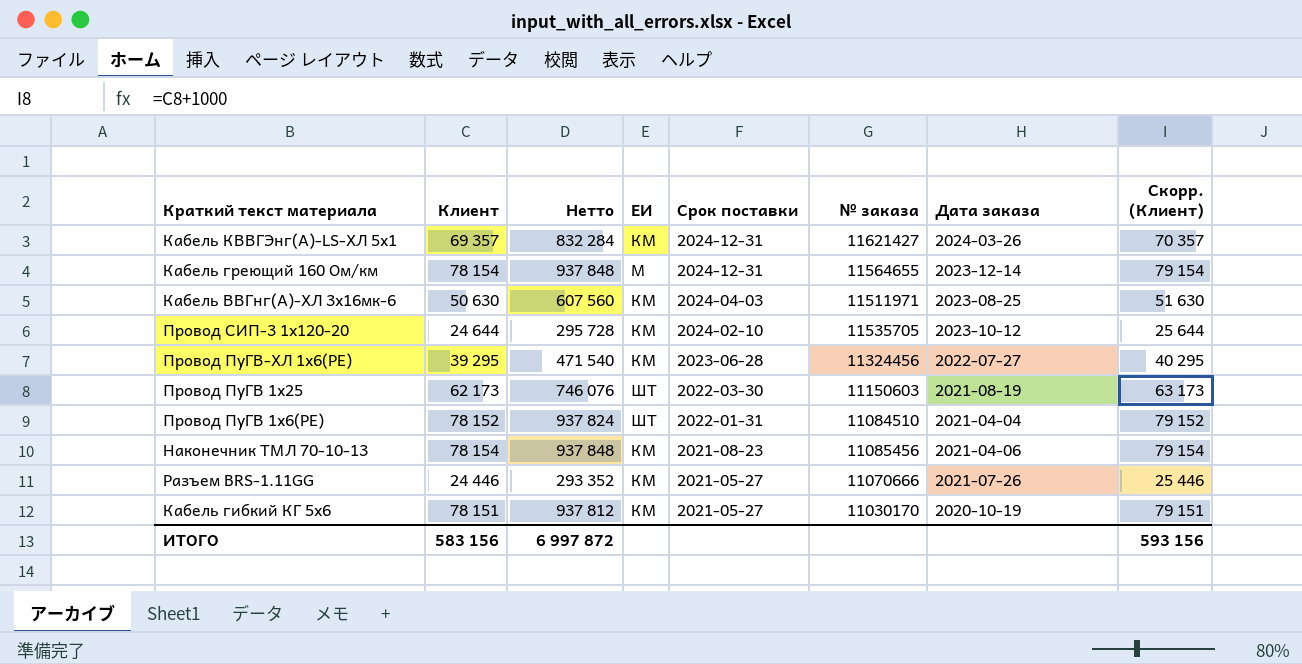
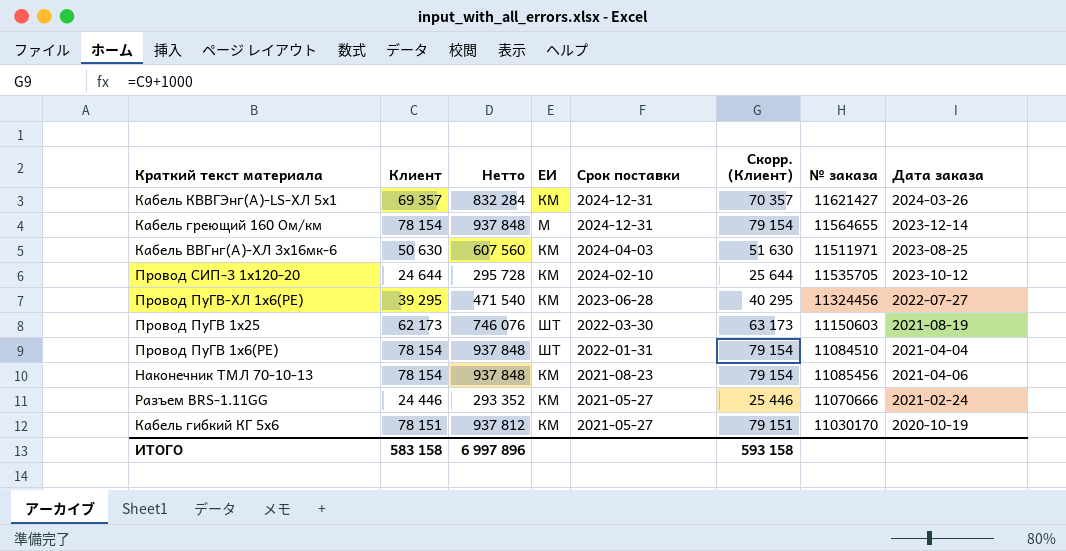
column Скорр. (Клиент) | position: 8 -> 6
Провод ПуГВ 1х6(PE) | Клиент: 78 152 -> 78 154
Провод ПуГВ 1х6(PE) | Нетто: 937 824 -> 937 848
Провод ПуГВ 1х6(PE) | Скорр. (Клиент): 79 152 -> 79 154
Разъем BRS-1.11GG | Дата заказа: 2021-07-26 -> 2021-02-24
ИТОГО | Клиент: 583 156 -> 583 158
ИТОГО | Нетто: 6 997 872 -> 6 997 896
ИТОГО | Скорр. (Клиент): 593 156 -> 593 158

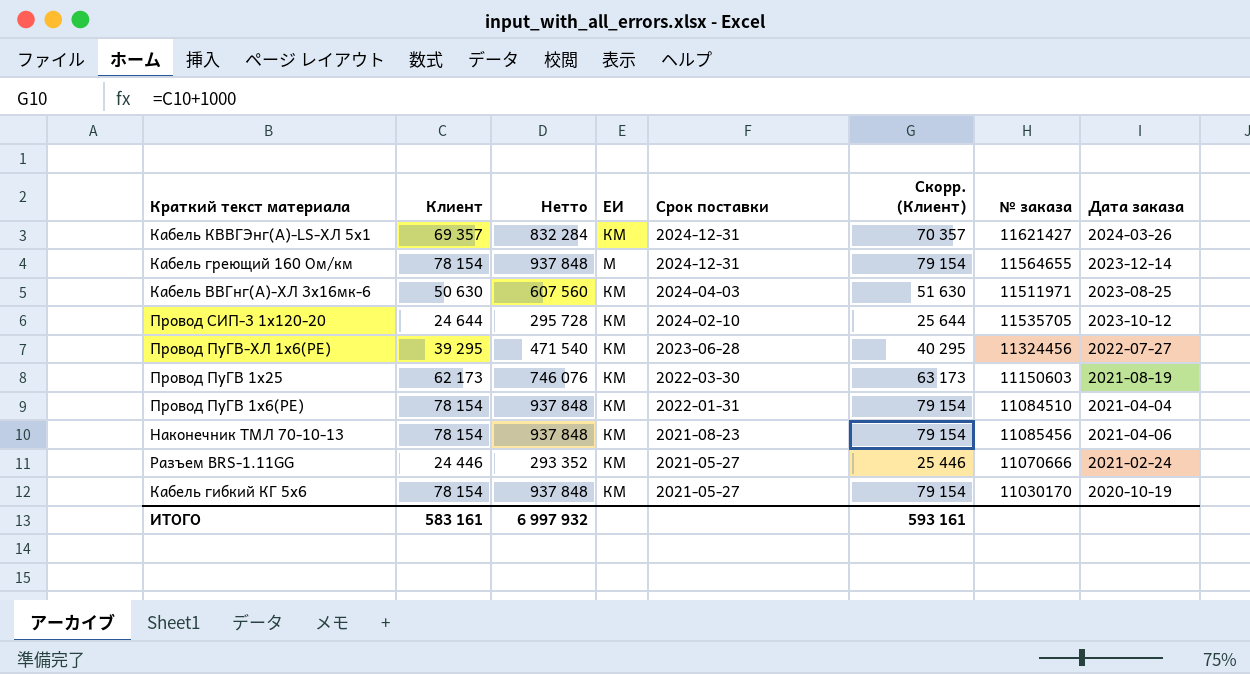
Провод ПуГВ 1х25 | ЕИ: ШТ -> КМ
Провод ПуГВ 1х6(PE) | ЕИ: ШТ -> КМ
Кабель гибкий КГ 5х6 | Клиент: 78 151 -> 78 154
Кабель гибкий КГ 5х6 | Нетто: 937 812 -> 937 848
Кабель гибкий КГ 5х6 | Скорр. (Клиент): 79 151 -> 79 154
ИТОГО | Клиент: 583 158 -> 583 161
ИТОГО | Нетто: 6 997 896 -> 6 997 932
ИТОГО | Скорр. (Клиент): 593 158 -> 593 161

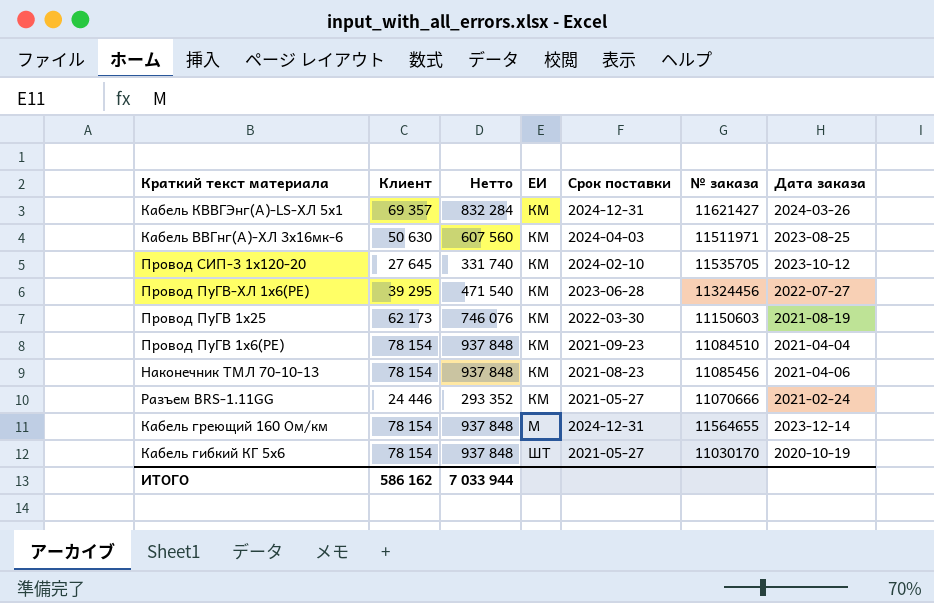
row order: Срок поставки descending -> ЕИ ascending
column Скорр. (Клиент) | formula: [Клиент] + 1000 -> none
Провод СИП-3 1х120-20 | Клиент: 24 644 -> 27 645
Провод СИП-3 1х120-20 | Нетто: 295 728 -> 331 740
Провод ПуГВ 1х6(PE) | Срок поставки: 2022-01-31 -> 2021-09-23
Кабель гибкий КГ 5х6 | ЕИ: КМ -> ШТ
ИТОГО | Клиент: 583 161 -> 586 162
ИТОГО | Нетто: 6 997 932 -> 7 033 944

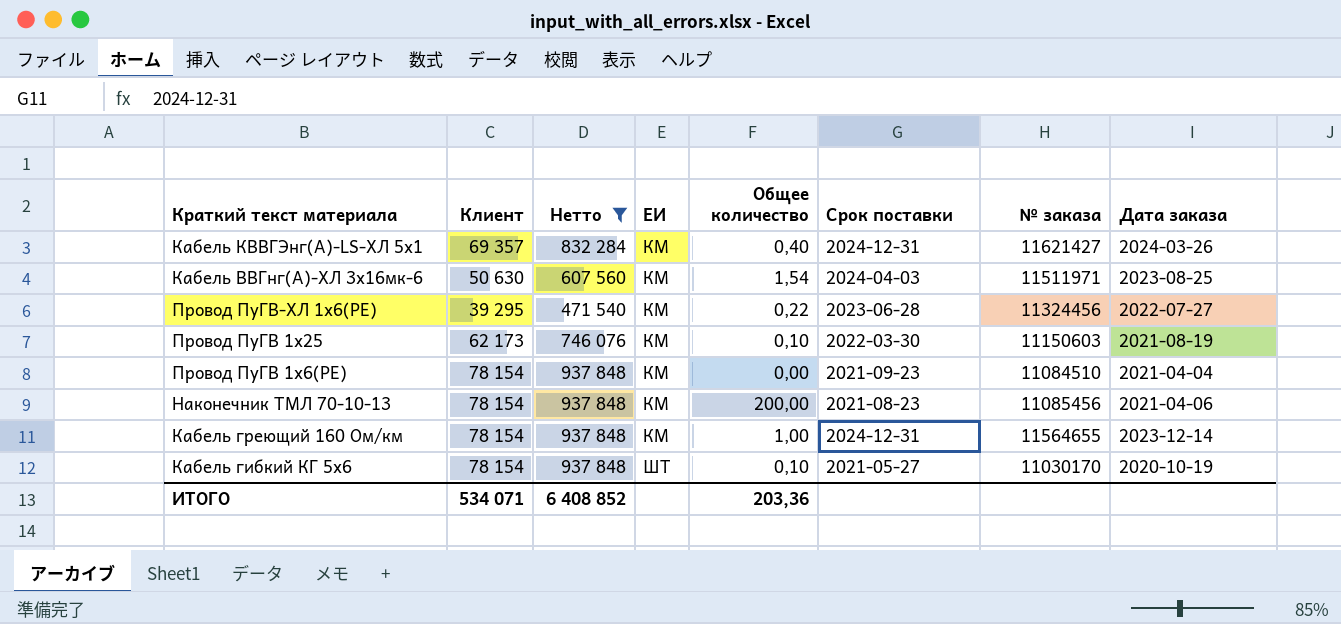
filter: none -> Нетто >= 471 540
column Общее количество | position: none -> 5
Кабель греющий 160 Ом/км | ЕИ: М -> КМ
ИТОГО | Клиент: 586 162 -> 534 071
ИТОГО | Нетто: 7 033 944 -> 6 408 852

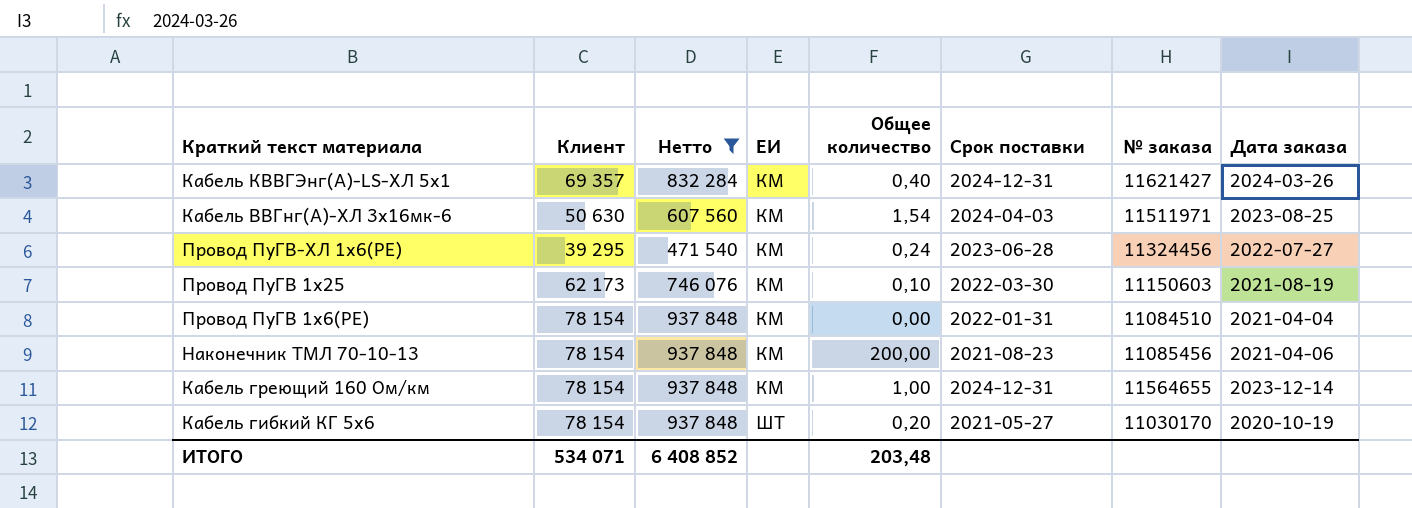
Провод ПуГВ-ХЛ 1х6(PE) | Общее количество: 0,22 -> 0,24
Провод ПуГВ 1х6(PE) | Срок поставки: 2021-09-23 -> 2022-01-31
Кабель гибкий КГ 5х6 | Общее количество: 0,10 -> 0,20
ИТОГО | Общее количество: 203,36 -> 203,48

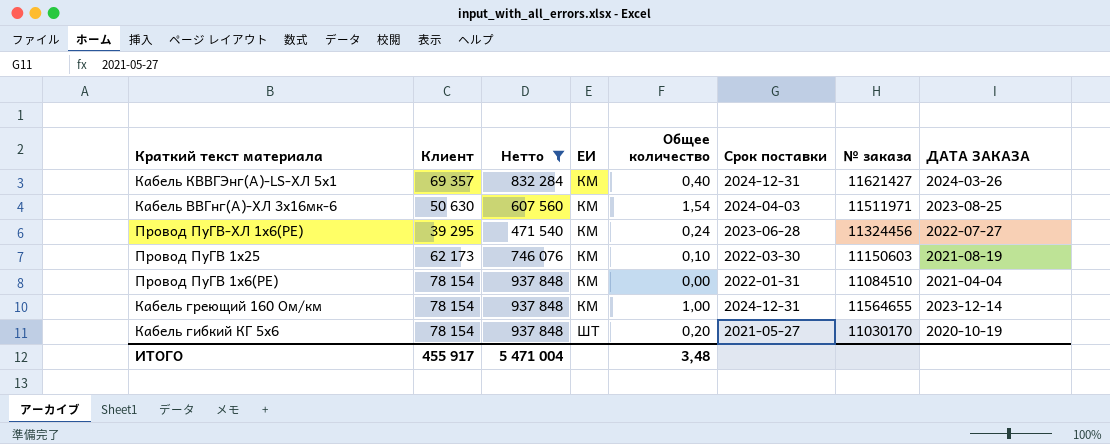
column name: Дата заказа -> ДАТА ЗАКАЗА
row Наконечник ТМЛ 70-10-13: 78 154 | 937 848 | КМ | 200,00 | 2021-08-23 | 11085456 | 2021-04-06 -> none
ИТОГО | Клиент: 534 071 -> 455 917
ИТОГО | Нетто: 6 408 852 -> 5 471 004
ИТОГО | Общее количество: 203,48 -> 3,48

